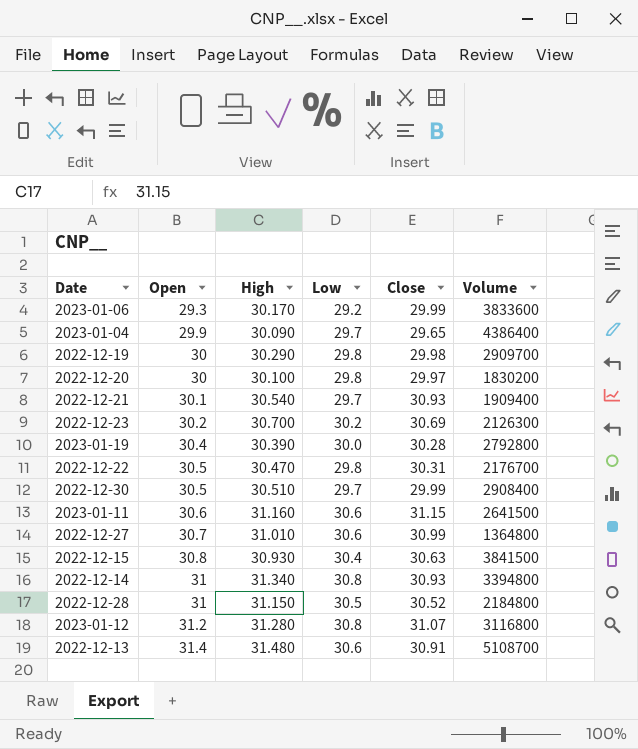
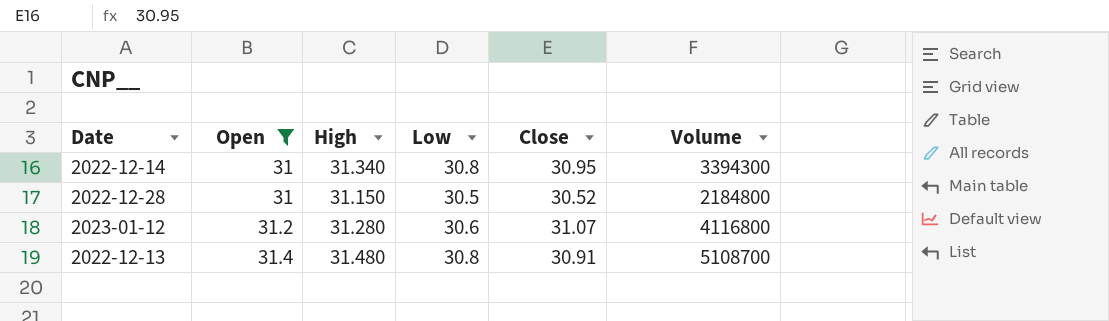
filter: none -> Open >= 31
2022-12-14 | Close: 30.93 -> 30.95
2022-12-14 | Volume: 3394800 -> 3394300
2023-01-12 | Low: 30.8 -> 30.6
2023-01-12 | Volume: 3116800 -> 4116800
2022-12-13 | Low: 30.6 -> 30.8

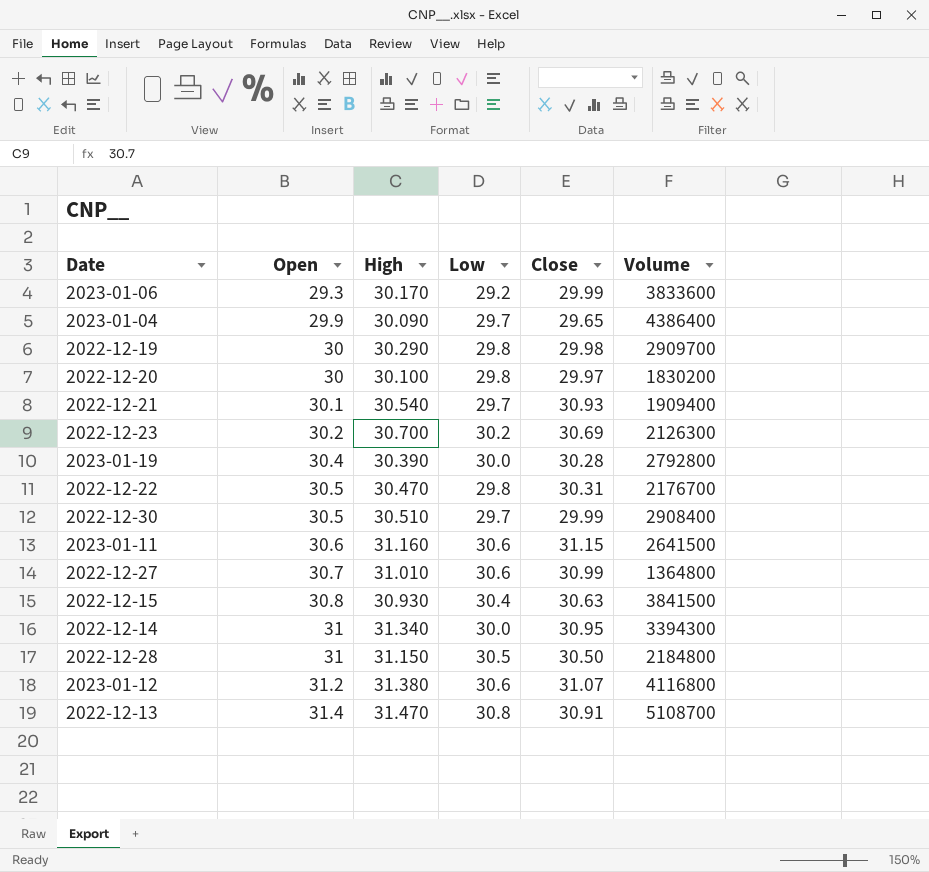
filter: Open >= 31 -> none
2022-12-14 | Low: 30.8 -> 30.0
2022-12-28 | Close: 30.52 -> 30.50
2023-01-12 | High: 31.280 -> 31.380
2022-12-13 | High: 31.480 -> 31.470

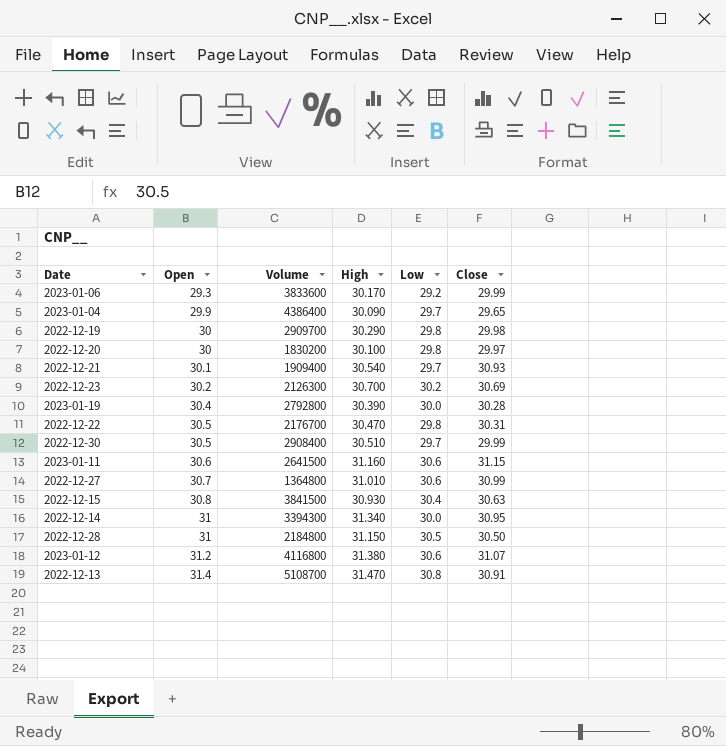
column Volume | position: 6 -> 3

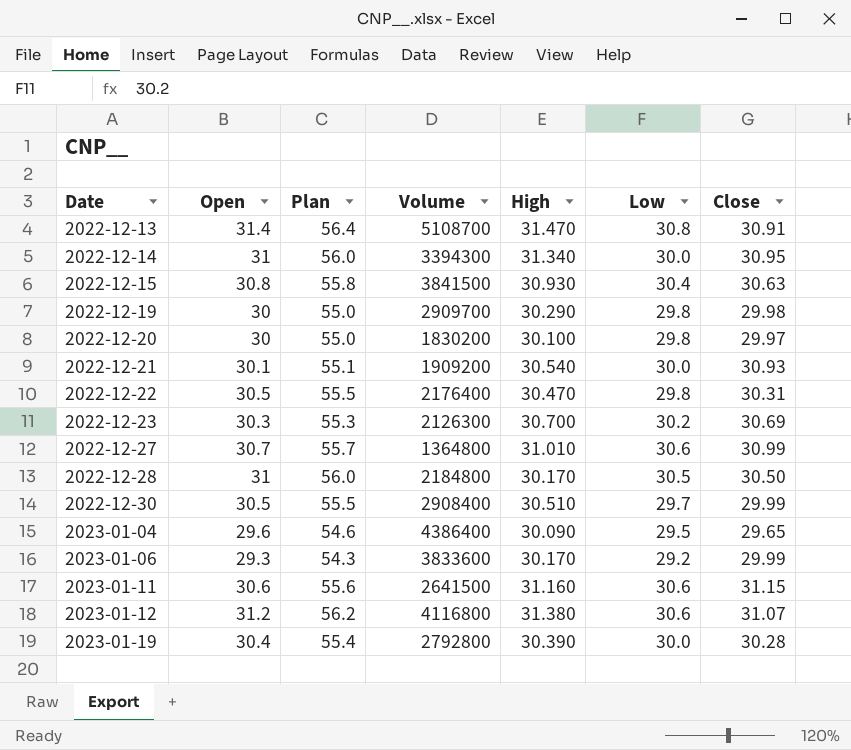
row order: Open ascending -> Date ascending
column Plan | formula: none -> [Open] + 25
2022-12-21 | Volume: 1909400 -> 1909200
2022-12-21 | Low: 29.7 -> 30.0
2022-12-22 | Volume: 2176700 -> 2176400
2022-12-23 | Open: 30.2 -> 30.3
2022-12-28 | High: 31.150 -> 30.170
2023-01-04 | Open: 29.9 -> 29.6
2023-01-04 | Low: 29.7 -> 29.5

